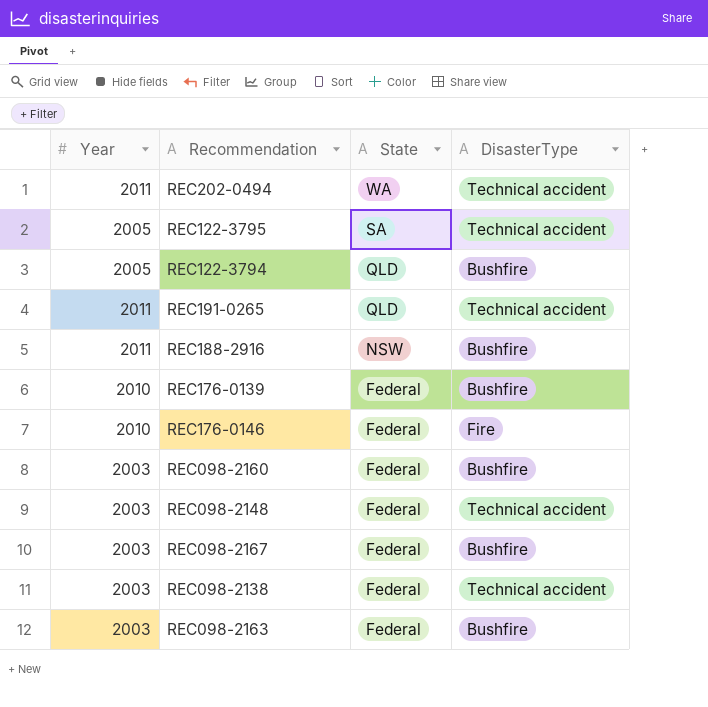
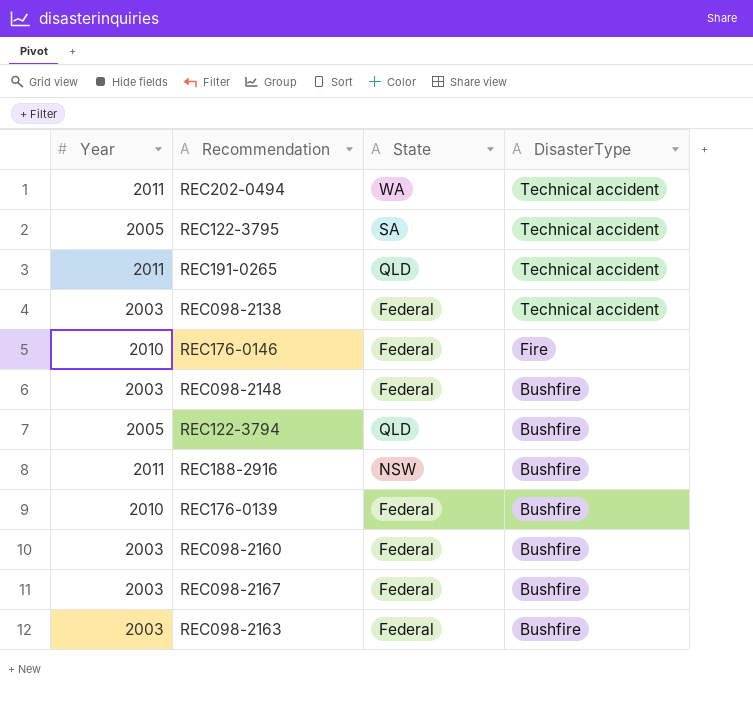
row order: State descending -> DisasterType descending
REC098-2148 | DisasterType: Technical accident -> Bushfire

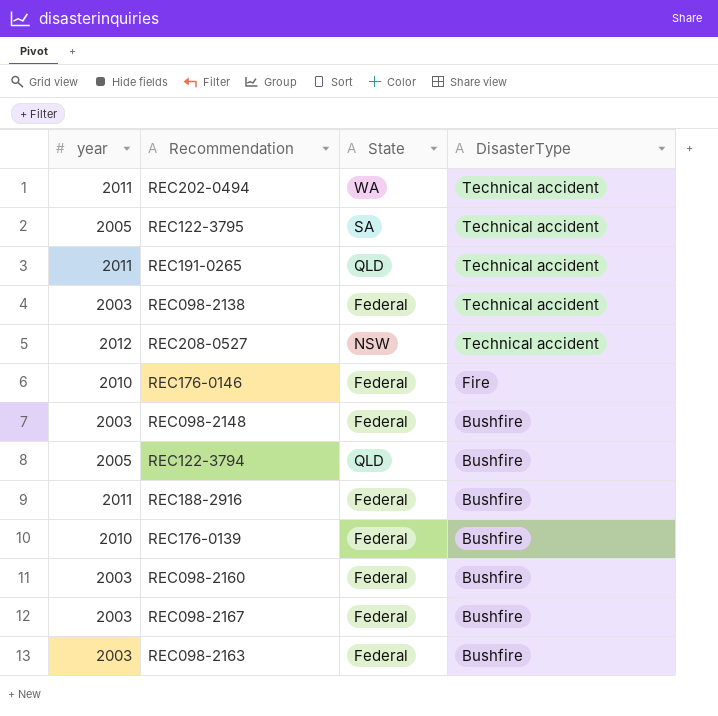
column name: Year -> year
row REC208-0527: none -> 2012 | NSW | Technical accident
REC188-2916 | State: NSW -> Federal

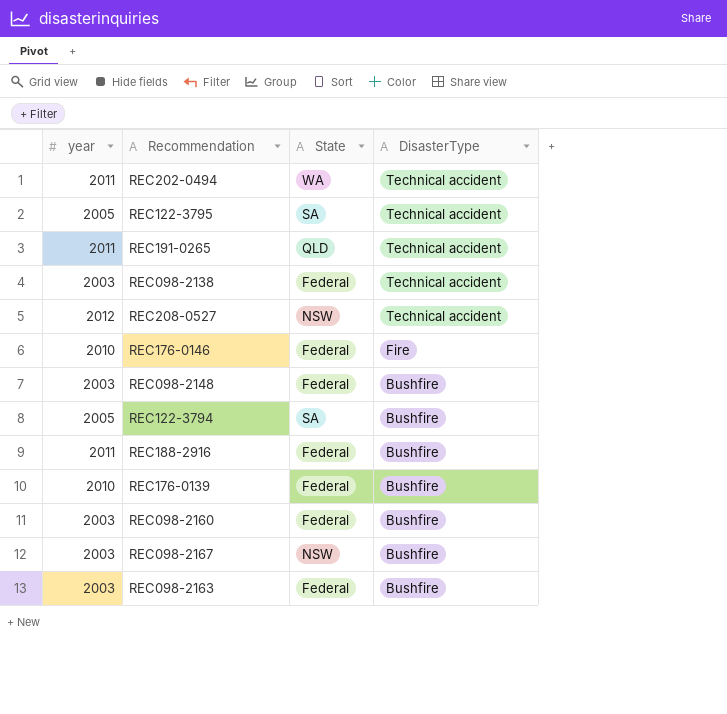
REC122-3794 | State: QLD -> SA
REC098-2167 | State: Federal -> NSW

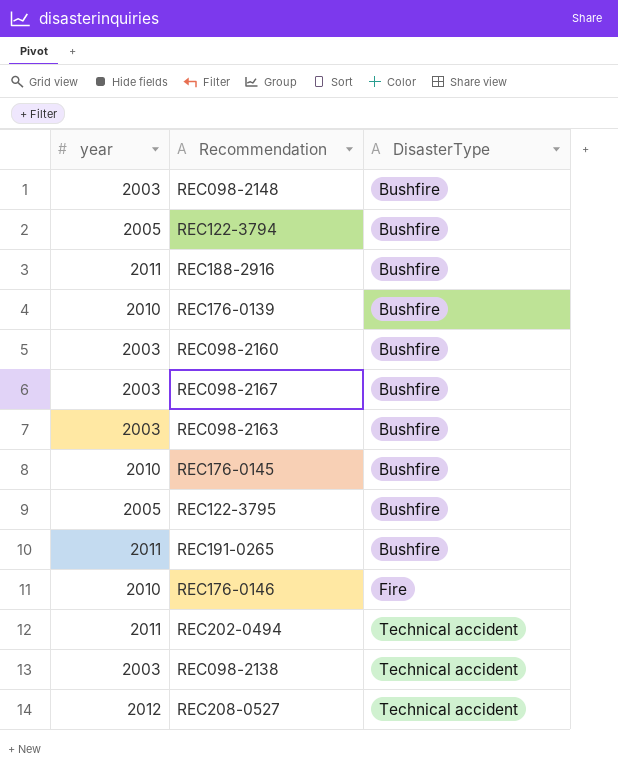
row order: DisasterType descending -> DisasterType ascending
column State | position: 3 -> none
row REC176-0145: none -> 2010 | Bushfire
REC122-3795 | DisasterType: Technical accident -> Bushfire
REC191-0265 | DisasterType: Technical accident -> Bushfire

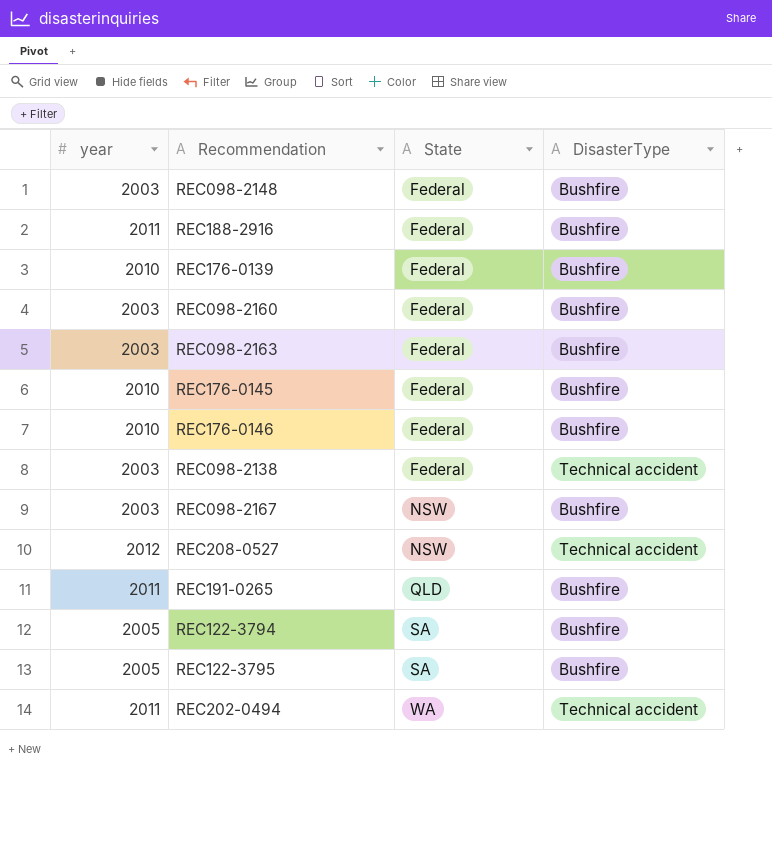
row order: DisasterType ascending -> State ascending
column State | position: none -> 3
REC176-0146 | DisasterType: Fire -> Bushfire

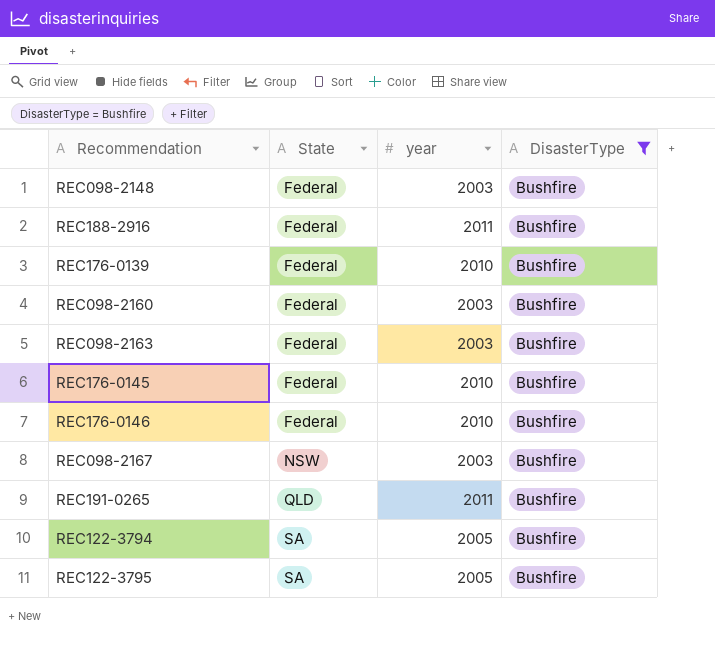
filter: none -> DisasterType = Bushfire
column year | position: 1 -> 3

